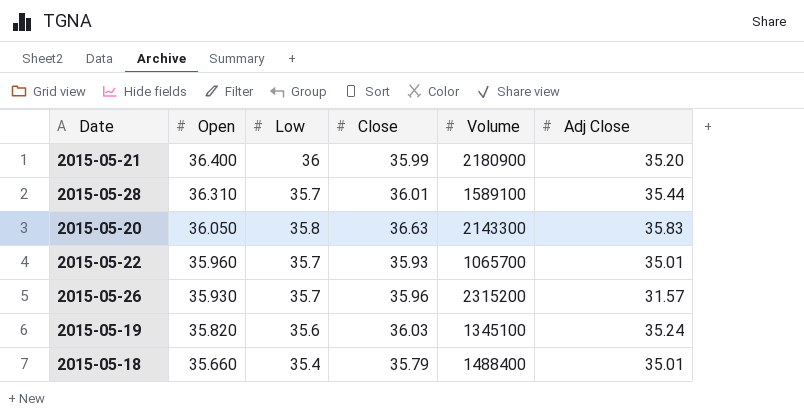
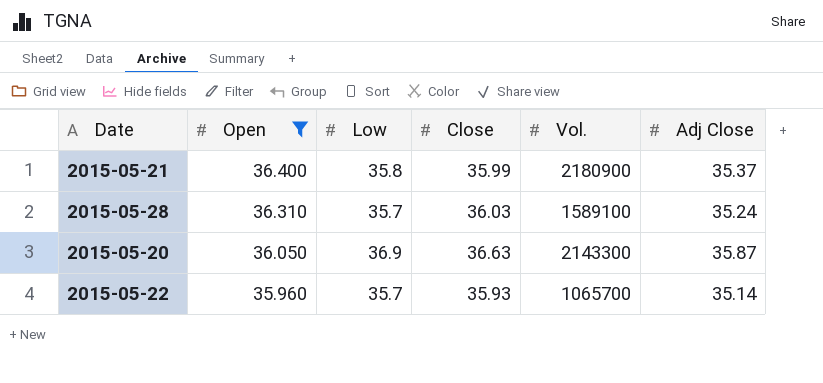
filter: none -> Open >= 35.960
column name: Volume -> Vol.
2015-05-21 | Low: 36 -> 35.8
2015-05-21 | Adj Close: 35.20 -> 35.37
2015-05-28 | Close: 36.01 -> 36.03
2015-05-28 | Adj Close: 35.44 -> 35.24
2015-05-20 | Low: 35.8 -> 36.9
2015-05-20 | Adj Close: 35.83 -> 35.87
2015-05-22 | Adj Close: 35.01 -> 35.14

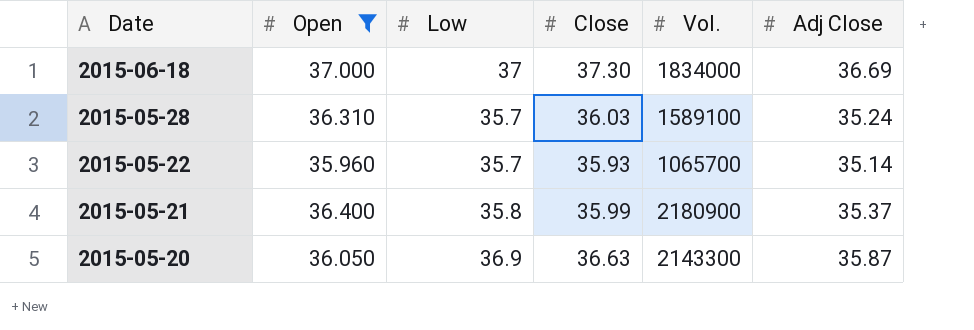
row order: Open descending -> Date descending
row 2015-06-18: none -> 37.000 | 37 | 37.30 | 1834000 | 36.69

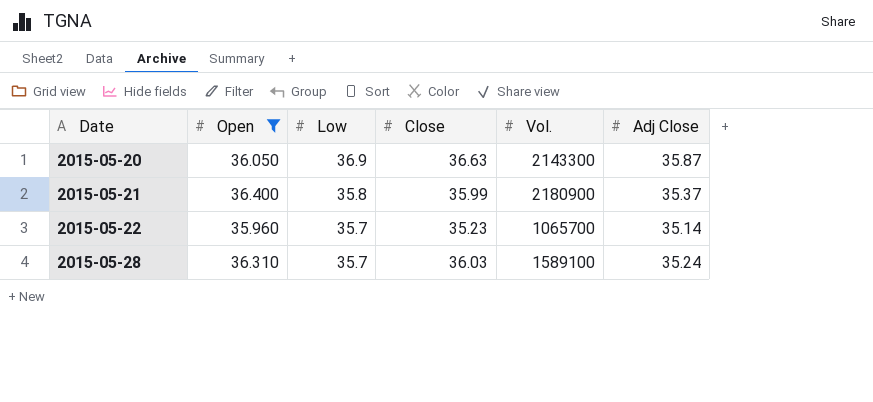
row order: Date descending -> Date ascending
row 2015-06-18: 37.000 | 37 | 37.30 | 1834000 | 36.69 -> none
2015-05-22 | Close: 35.93 -> 35.23

